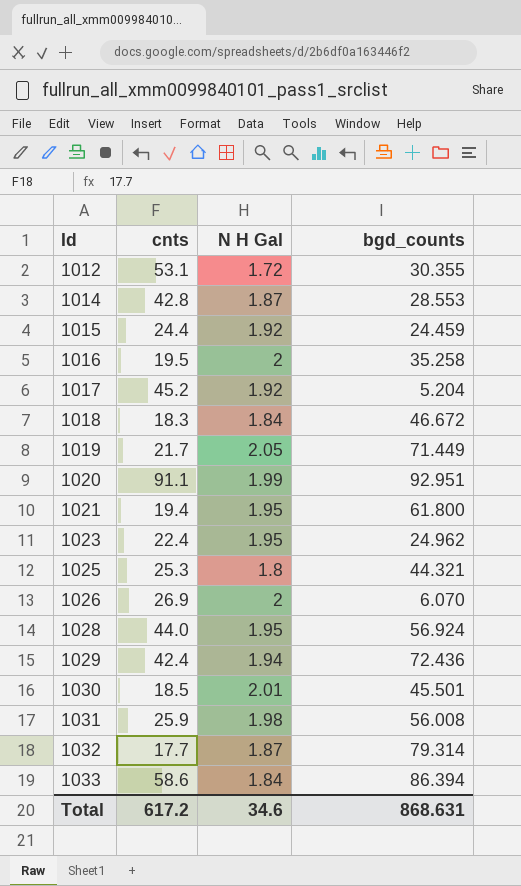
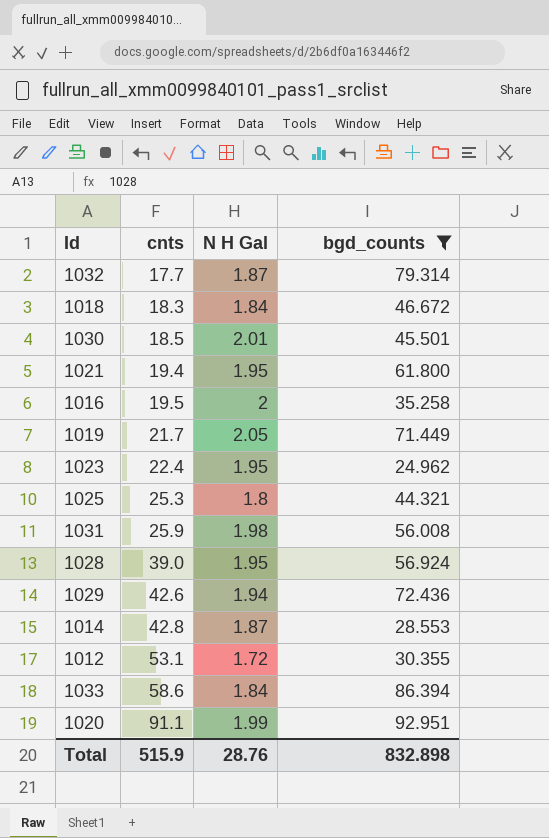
filter: none -> bgd_counts >= 24.962
row order: Id ascending -> cnts ascending
1028 | cnts: 44.0 -> 39.0
1029 | cnts: 42.4 -> 42.6
Total | cnts: 617.2 -> 515.9
Total | N H Gal: 34.6 -> 28.76
Total | bgd_counts: 868.631 -> 832.898

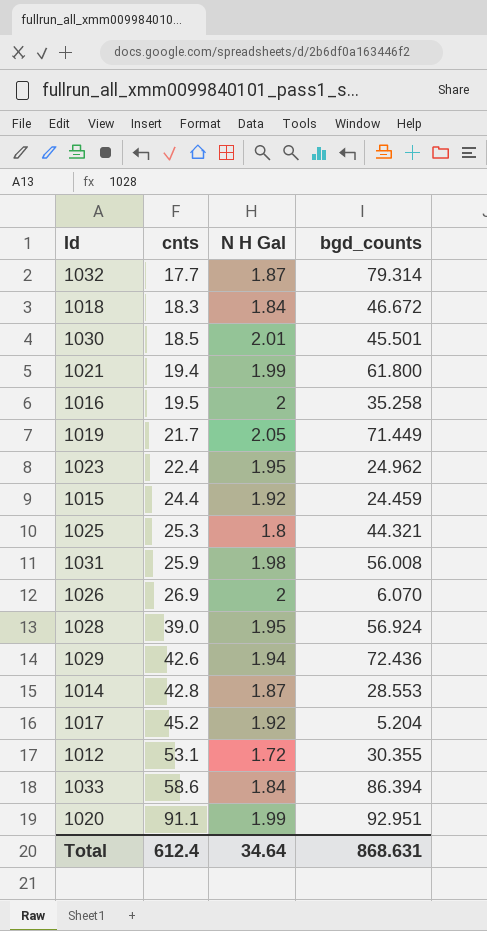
filter: bgd_counts >= 24.962 -> none
1021 | N H Gal: 1.95 -> 1.99
Total | cnts: 515.9 -> 612.4
Total | N H Gal: 28.76 -> 34.64
Total | bgd_counts: 832.898 -> 868.631

